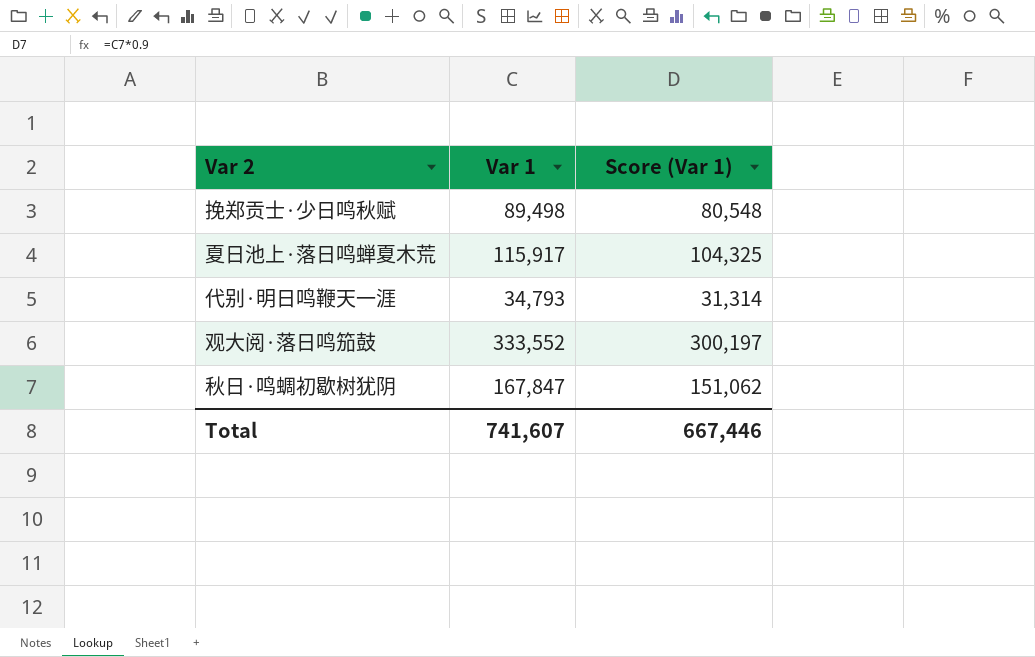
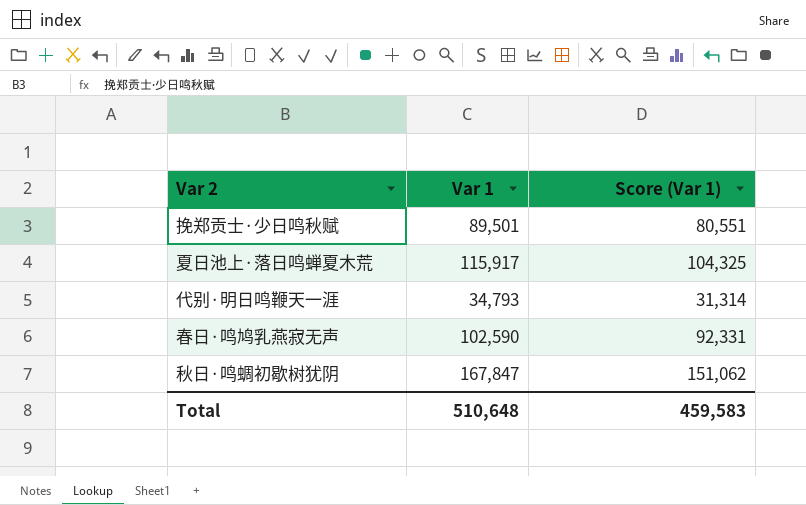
row 观大阅·落日鸣笳鼓: 333,552 | 300,197 -> none
挽郑贡士·少日鸣秋赋 | Var 1: 89,498 -> 89,501
挽郑贡士·少日鸣秋赋 | Score (Var 1): 80,548 -> 80,551
row 春日·鸣鸠乳燕寂无声: none -> 102,590 | 92,331
Total | Var 1: 741,607 -> 510,648
Total | Score (Var 1): 667,446 -> 459,583

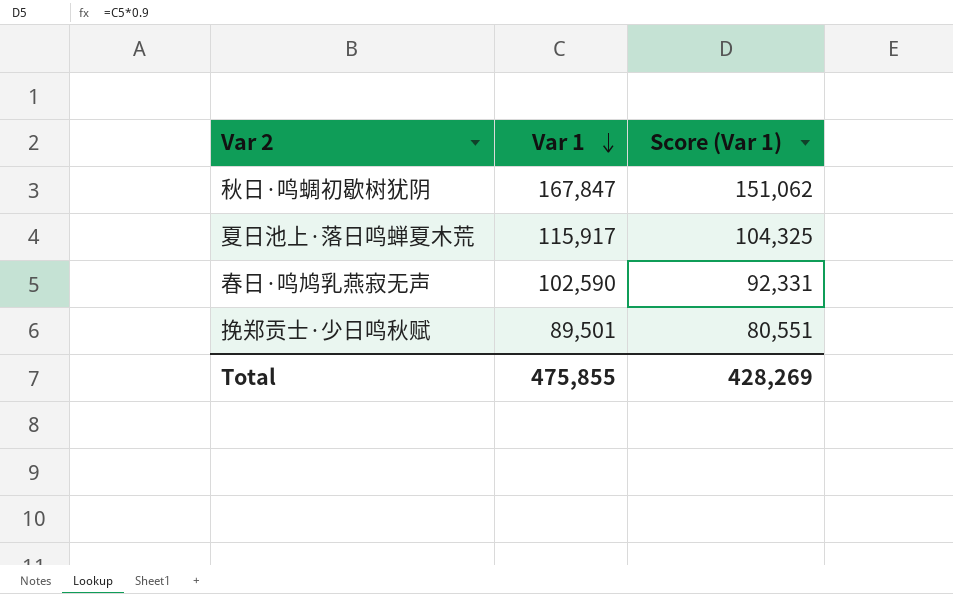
row order: none -> Var 1 descending
row 代别·明日鸣鞭天一涯: 34,793 | 31,314 -> none
Total | Var 1: 510,648 -> 475,855
Total | Score (Var 1): 459,583 -> 428,269

